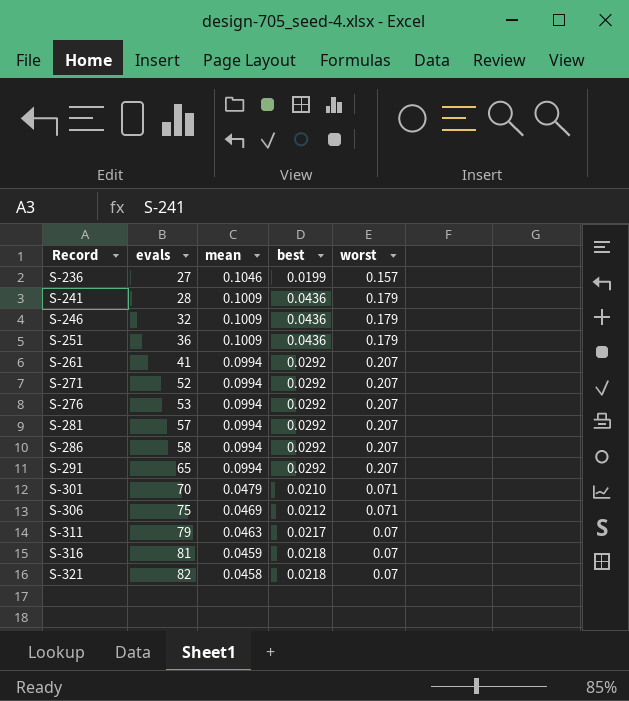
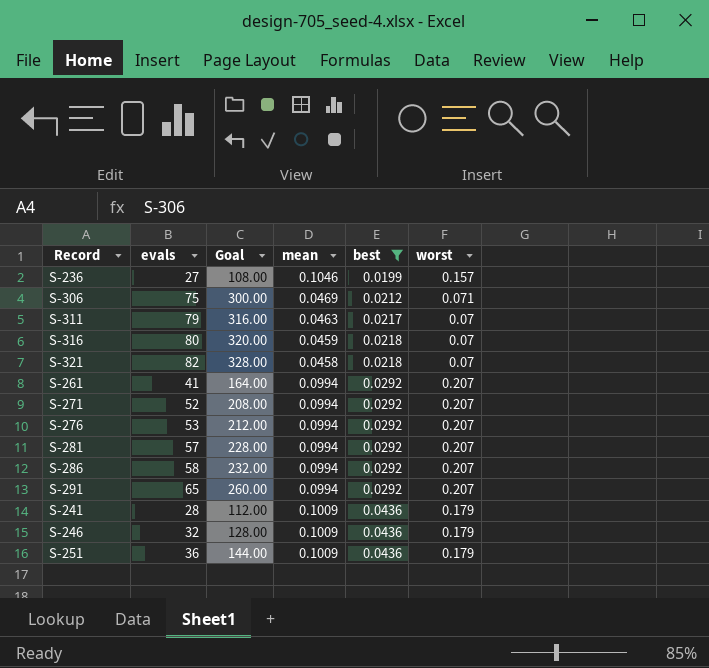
filter: none -> best != 0.0210
row order: Record ascending -> best ascending
column Goal | formula: none -> [evals] * 4
S-316 | evals: 81 -> 80

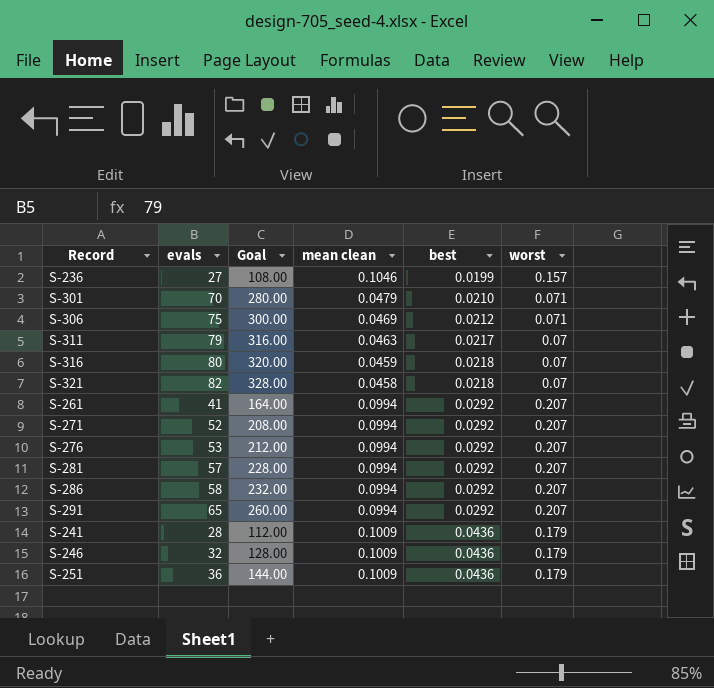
filter: best != 0.0210 -> none
column name: mean -> mean clean

